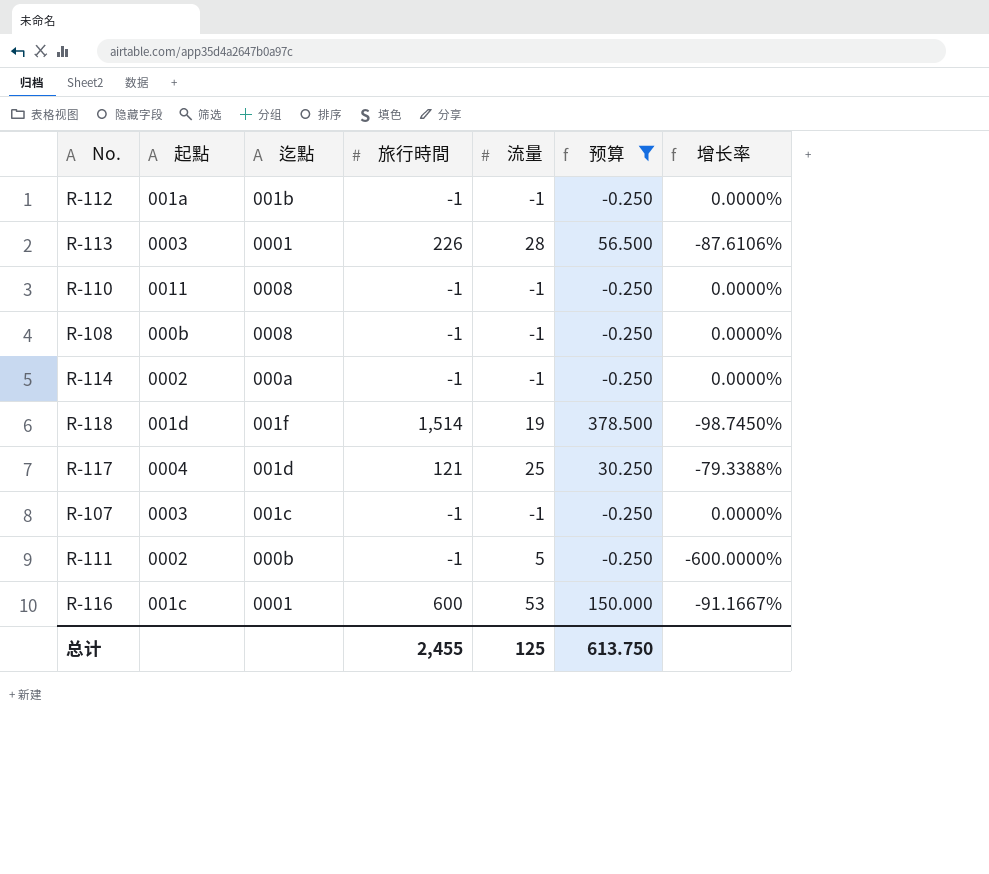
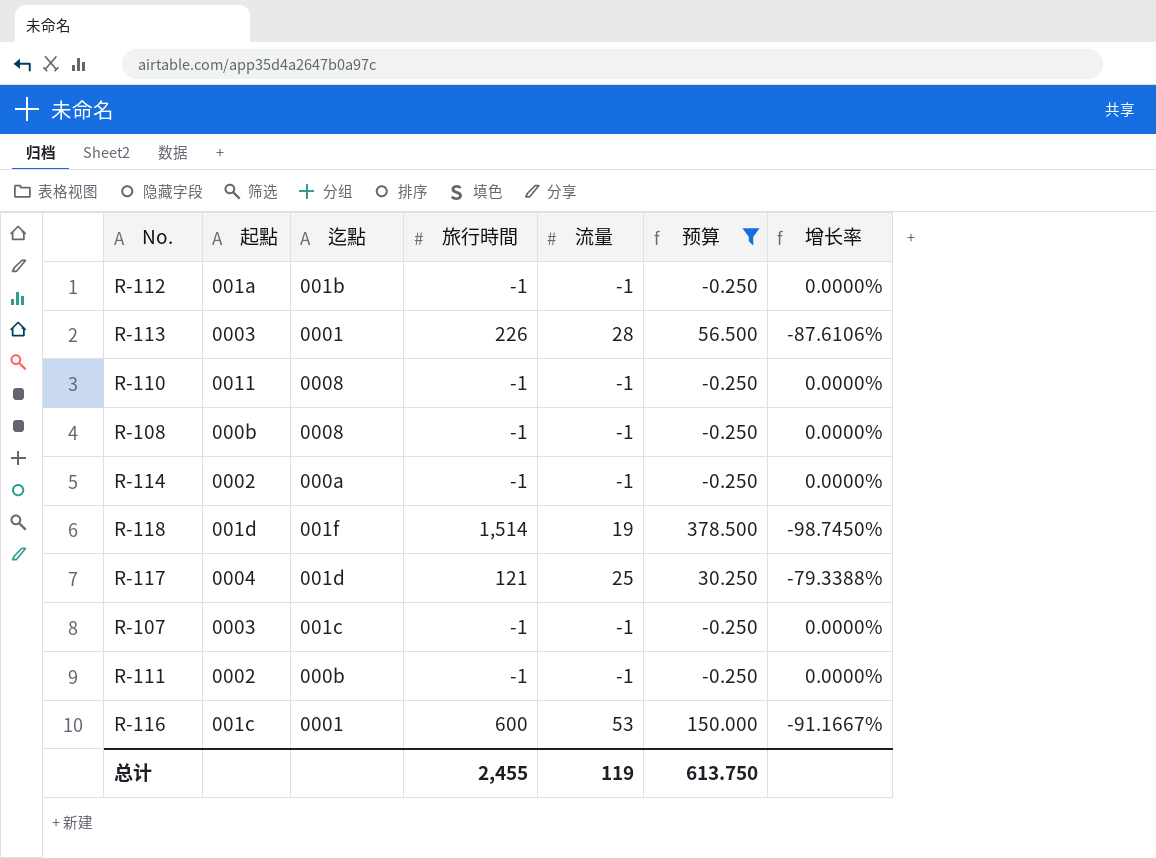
R-111 | 流量: 5 -> -1
R-111 | 增长率: -600.0000% -> 0.0000%
总计 | 流量: 125 -> 119

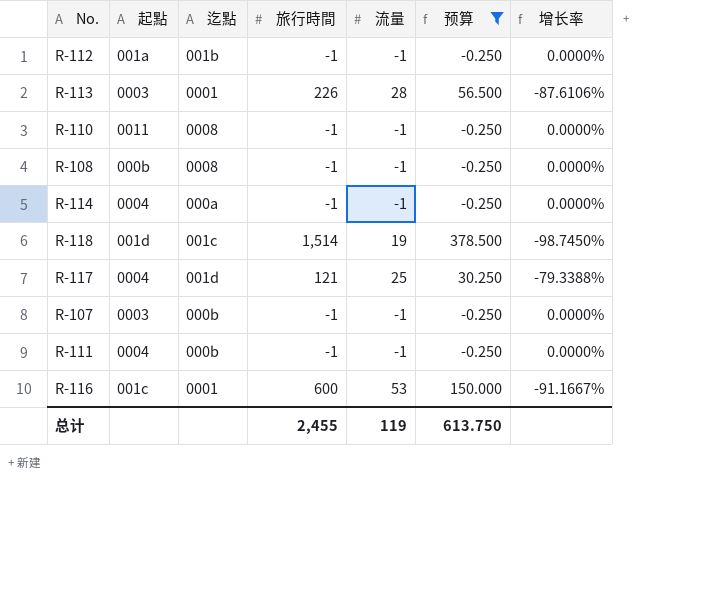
R-114 | 起點: 0002 -> 0004
R-118 | 迄點: 001f -> 001c
R-107 | 迄點: 001c -> 000b
R-111 | 起點: 0002 -> 0004

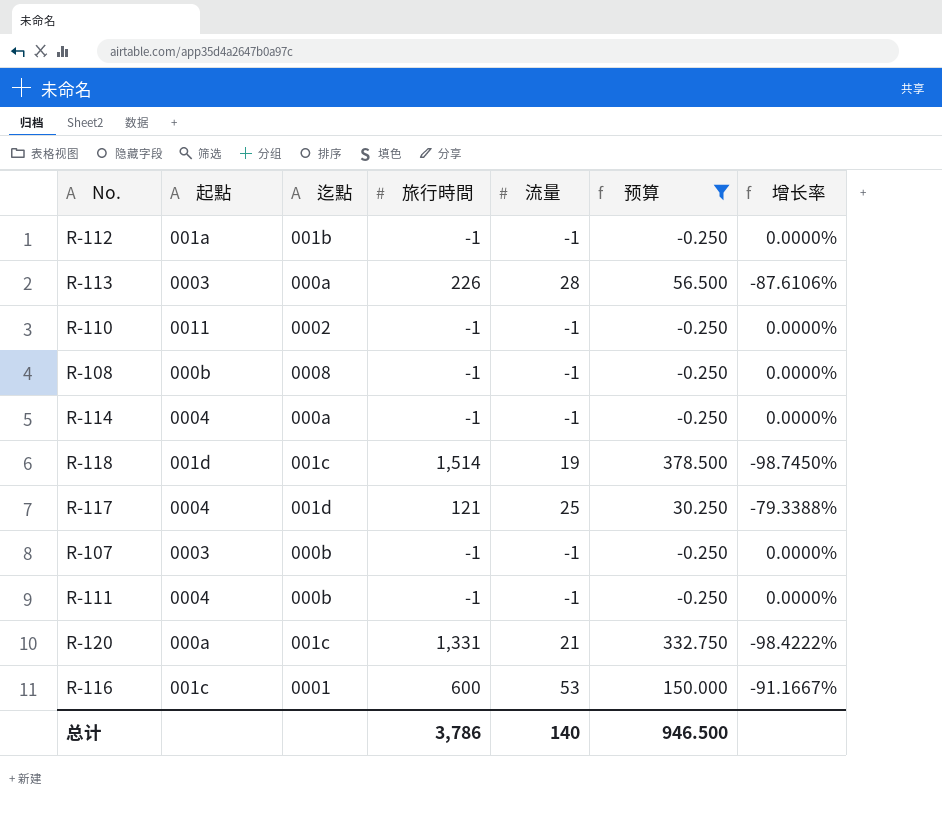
R-113 | 迄點: 0001 -> 000a
R-110 | 迄點: 0008 -> 0002
row R-120: none -> 000a | 001c | 1,331 | 21 | 332.750 | -98.4222%
总计 | 旅行時間: 2,455 -> 3,786
总计 | 流量: 119 -> 140
总计 | 预算: 613.750 -> 946.500

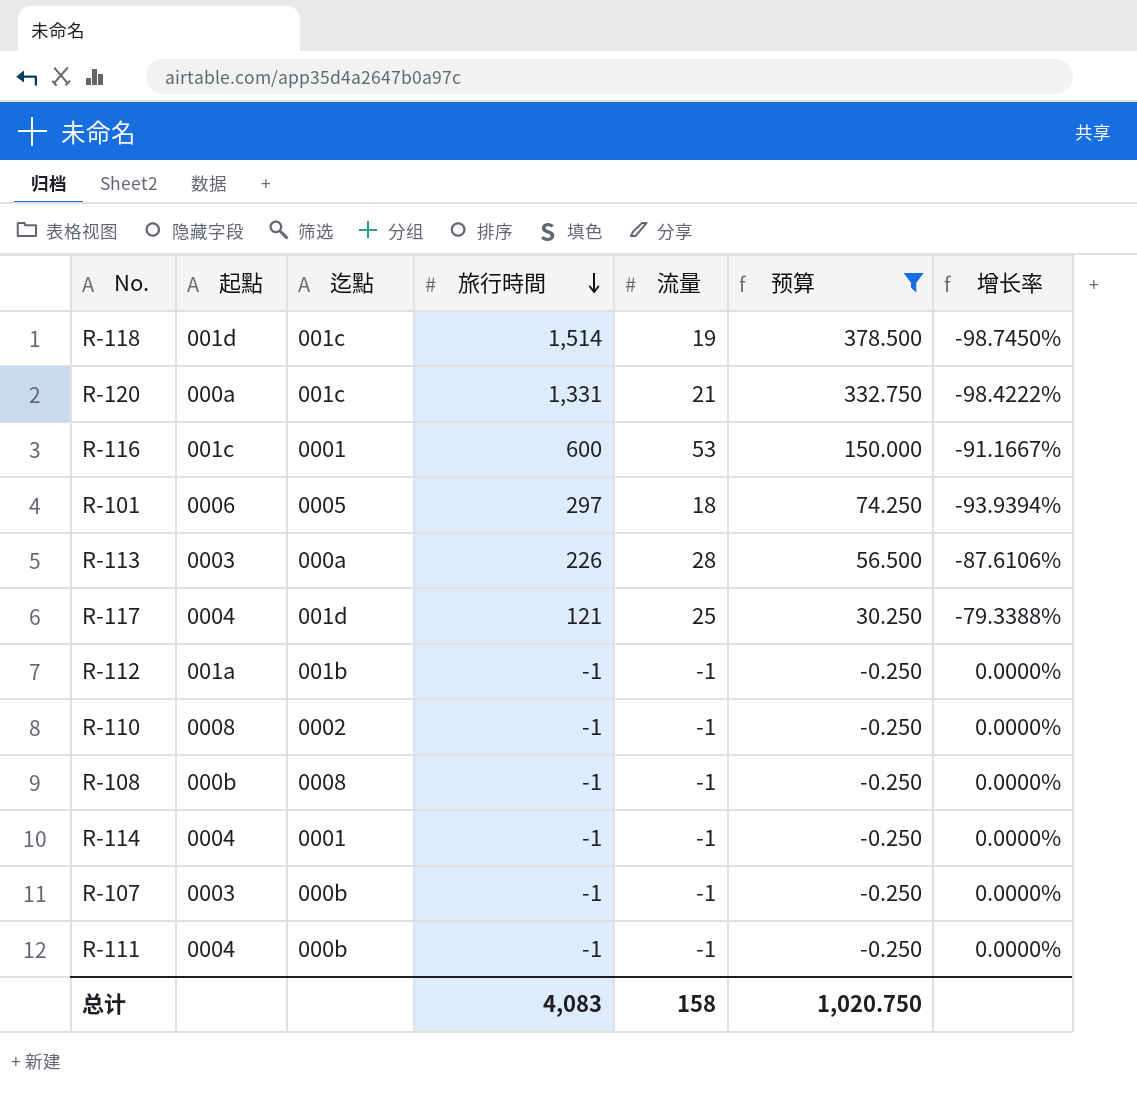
row order: none -> 旅行時間 descending
row R-101: none -> 0006 | 0005 | 297 | 18 | 74.250 | -93.9394%
R-110 | 起點: 0011 -> 0008
R-114 | 迄點: 000a -> 0001
总计 | 旅行時間: 3,786 -> 4,083
总计 | 流量: 140 -> 158
总计 | 预算: 946.500 -> 1,020.750

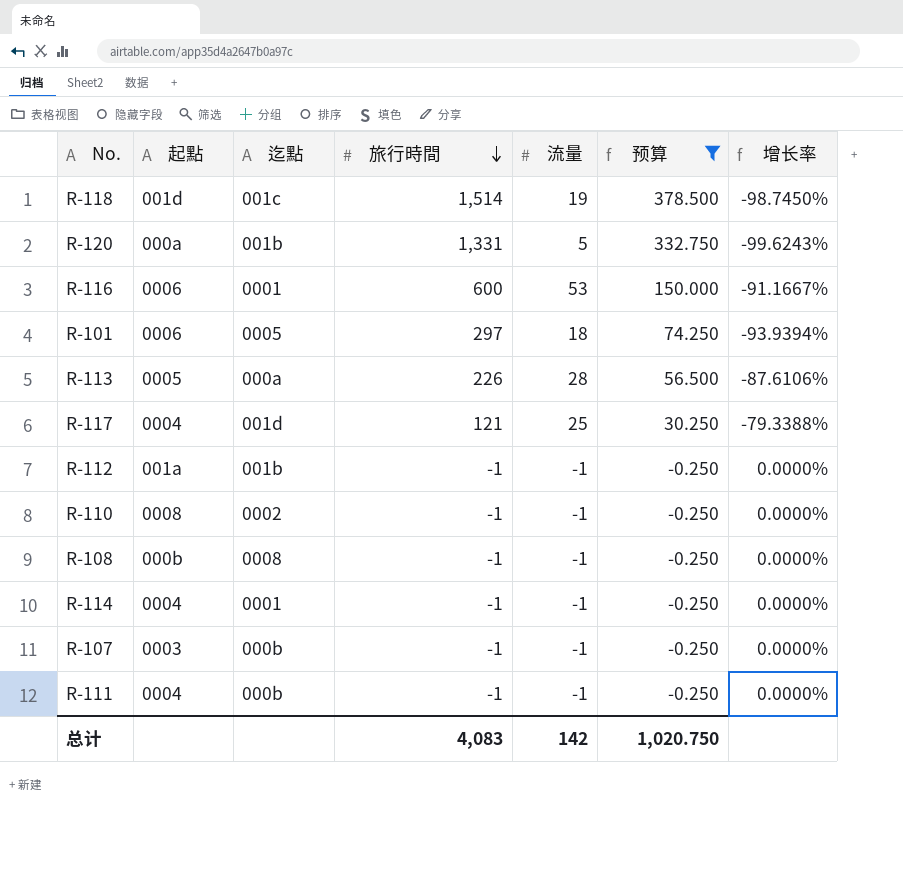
R-120 | 迄點: 001c -> 001b
R-120 | 流量: 21 -> 5
R-120 | 增长率: -98.4222% -> -99.6243%
R-116 | 起點: 001c -> 0006
R-113 | 起點: 0003 -> 0005
总计 | 流量: 158 -> 142

